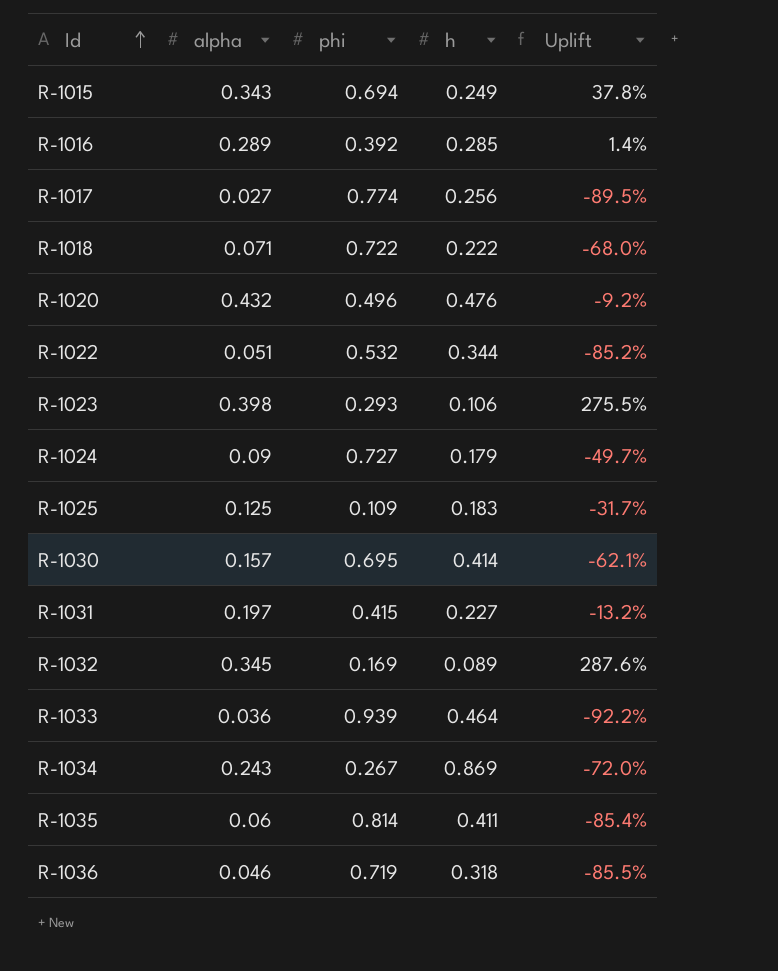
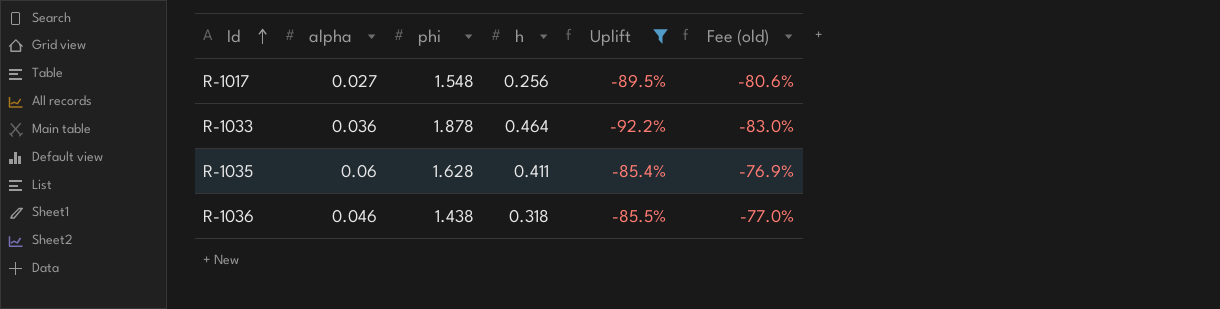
filter: none -> Uplift <= -85.4%
column Fee (old) | formula: none -> [Uplift] * 0.9
R-1017 | phi: 0.774 -> 1.548
R-1033 | phi: 0.939 -> 1.878
R-1035 | phi: 0.814 -> 1.628
R-1036 | phi: 0.719 -> 1.438

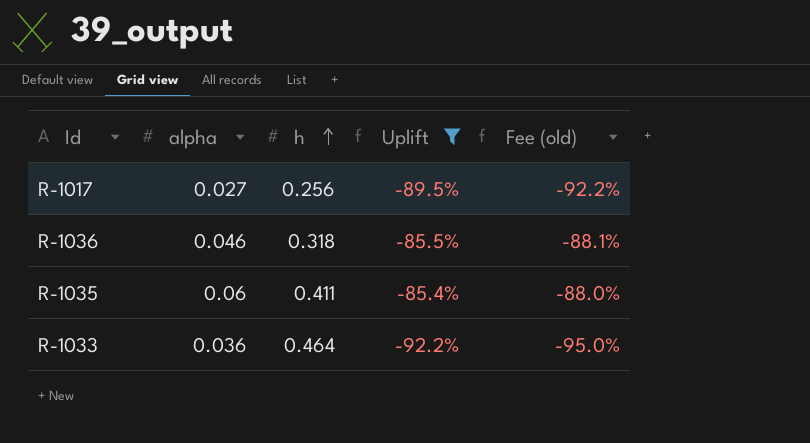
row order: Id ascending -> h ascending
column phi | position: 3 -> none
column Fee (old) | formula: [Uplift] * 0.9 -> [Uplift] * 1.03

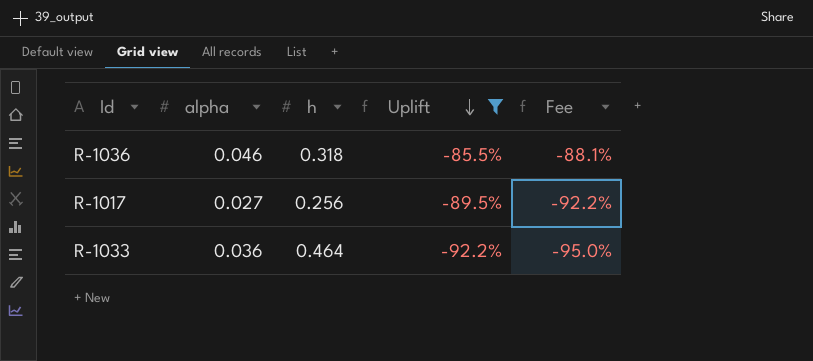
row order: h ascending -> Uplift descending
column name: Fee (old) -> Fee
row R-1035: 0.06 | 0.411 | -85.4% | -88.0% -> none

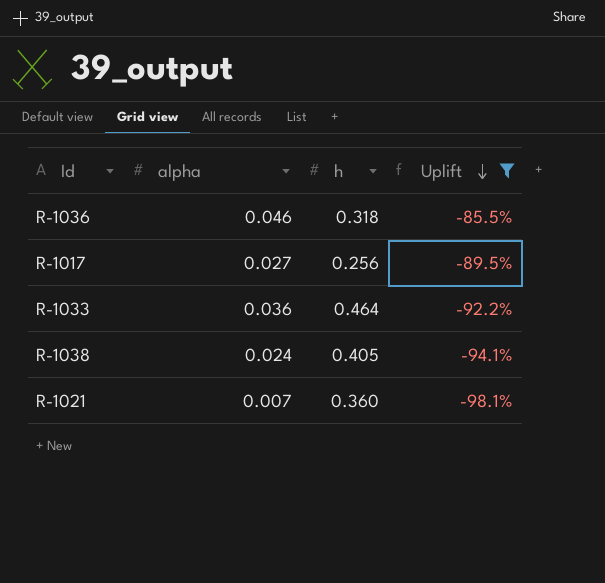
column Fee | formula: [Uplift] * 1.03 -> none
row R-1038: none -> 0.024 | 0.405 | -94.1%
row R-1021: none -> 0.007 | 0.360 | -98.1%

